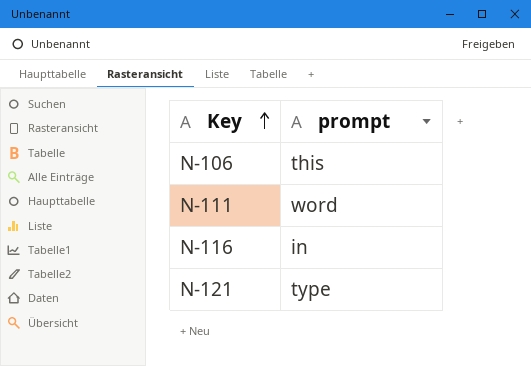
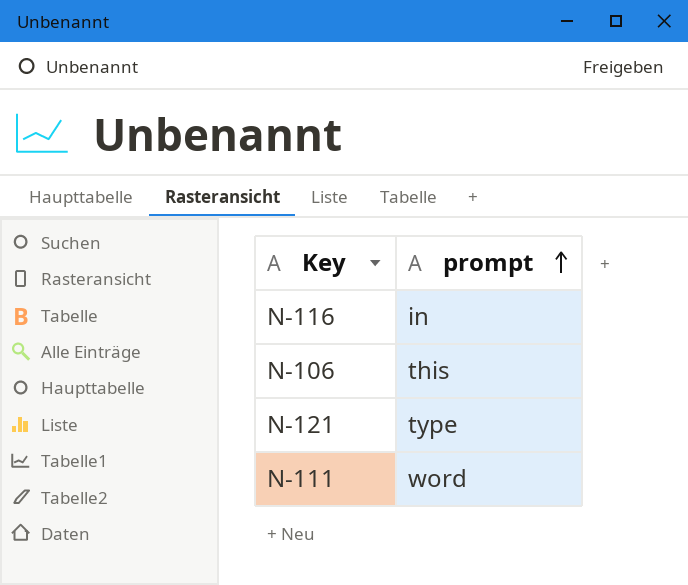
row order: Key ascending -> prompt ascending

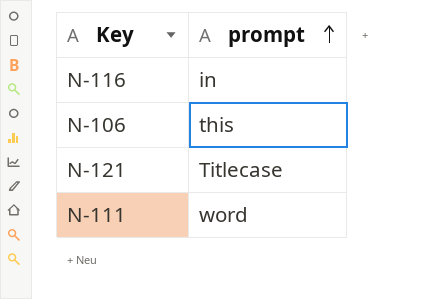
N-121 | prompt: type -> Titlecase

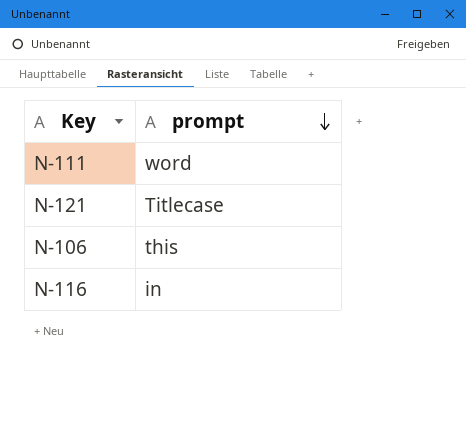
row order: prompt ascending -> prompt descending

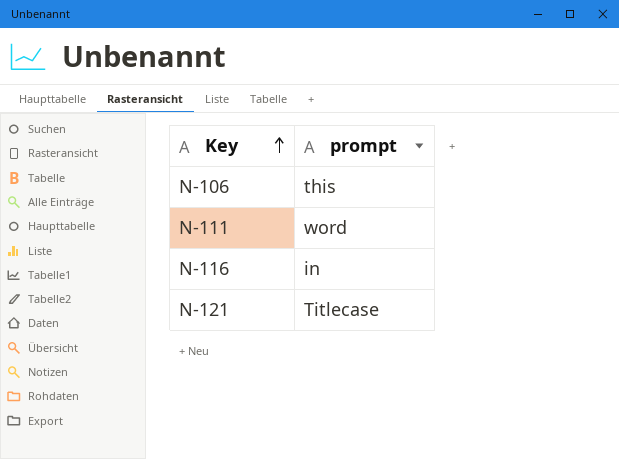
row order: prompt descending -> Key ascending

